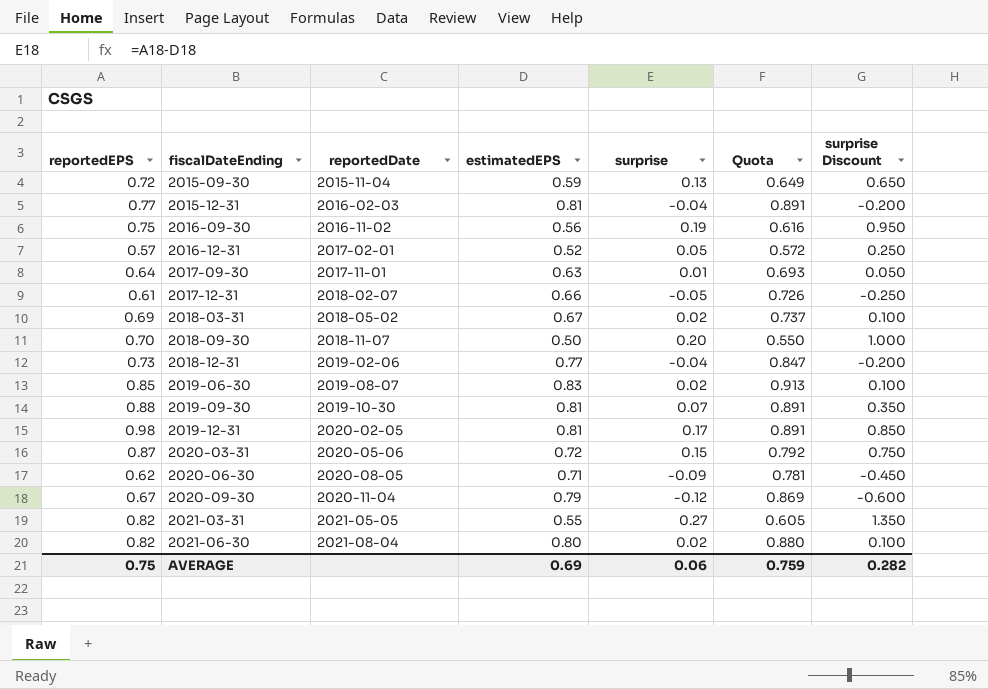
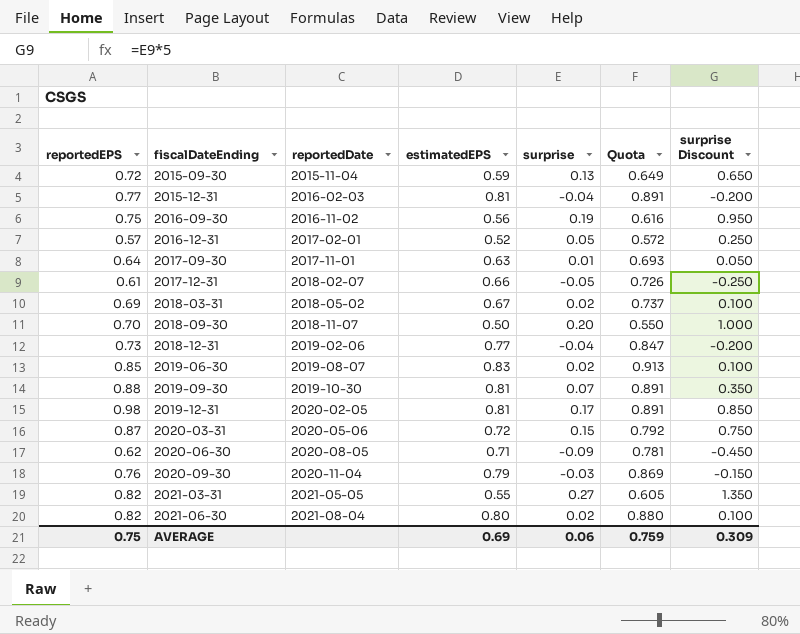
2020-09-30 | reportedEPS: 0.67 -> 0.76
2020-09-30 | surprise: -0.12 -> -0.03
2020-09-30 | surprise Discount: -0.600 -> -0.150
AVERAGE | surprise Discount: 0.282 -> 0.309

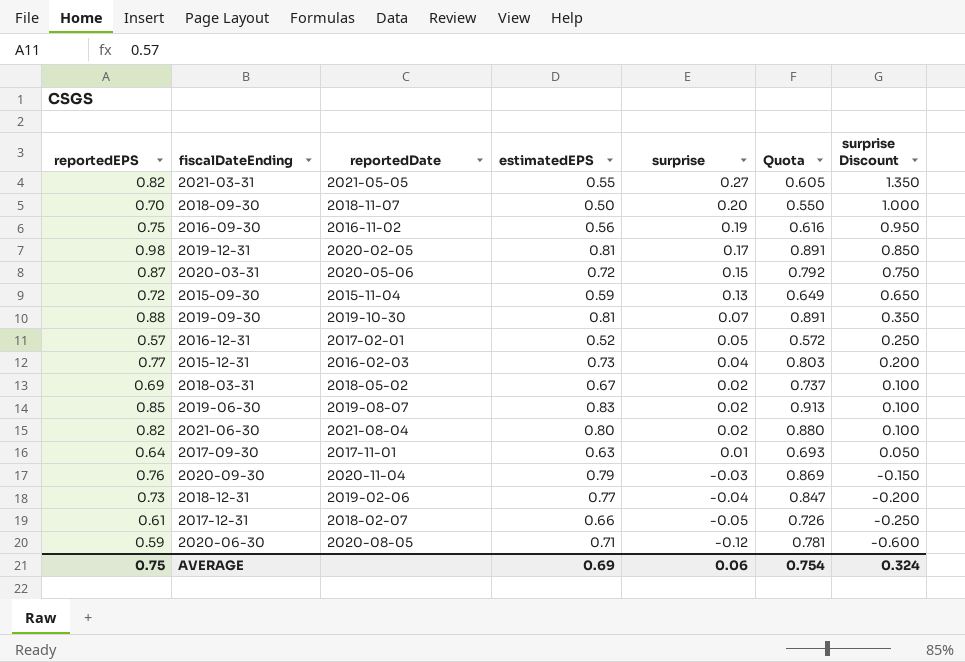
row order: fiscalDateEnding ascending -> surprise descending
2015-12-31 | estimatedEPS: 0.81 -> 0.73
2015-12-31 | surprise: -0.04 -> 0.04
2015-12-31 | Quota: 0.891 -> 0.803
2015-12-31 | surprise Discount: -0.200 -> 0.200
2020-06-30 | reportedEPS: 0.62 -> 0.59
2020-06-30 | surprise: -0.09 -> -0.12
2020-06-30 | surprise Discount: -0.450 -> -0.600
AVERAGE | Quota: 0.759 -> 0.754
AVERAGE | surprise Discount: 0.309 -> 0.324

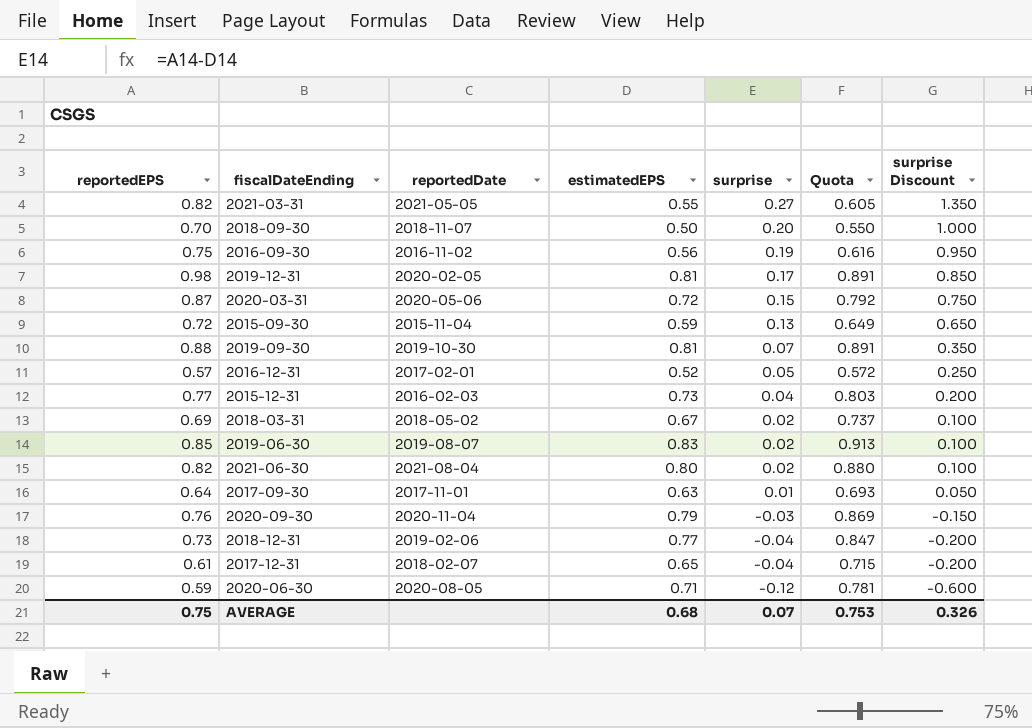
2017-12-31 | estimatedEPS: 0.66 -> 0.65
2017-12-31 | surprise: -0.05 -> -0.04
2017-12-31 | Quota: 0.726 -> 0.715
2017-12-31 | surprise Discount: -0.250 -> -0.200
AVERAGE | estimatedEPS: 0.69 -> 0.68
AVERAGE | surprise: 0.06 -> 0.07
AVERAGE | Quota: 0.754 -> 0.753
AVERAGE | surprise Discount: 0.324 -> 0.326

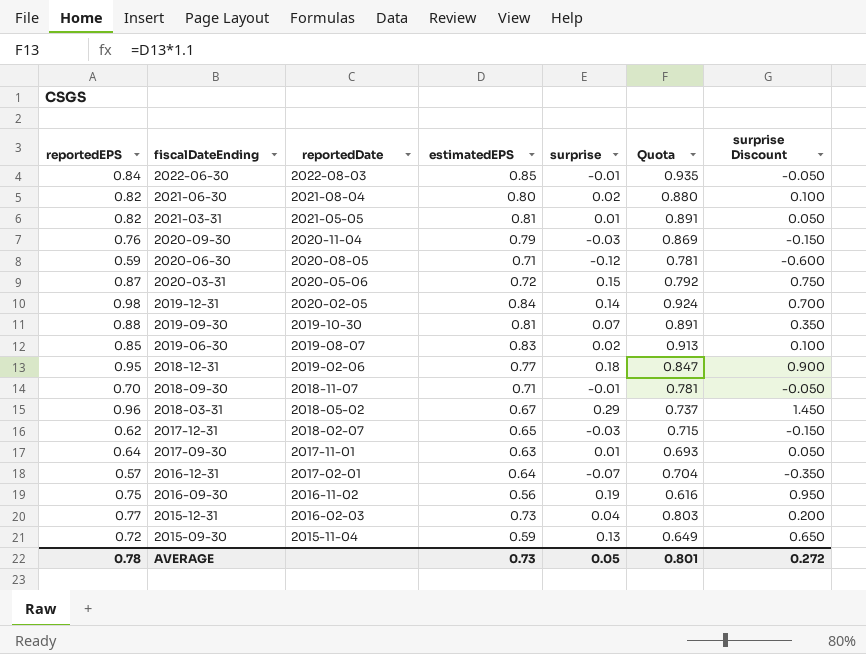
row order: surprise descending -> fiscalDateEnding descending
row 2022-06-30: none -> 0.84 | 2022-08-03 | 0.85 | -0.01 | 0.935 | -0.050
2021-03-31 | estimatedEPS: 0.55 -> 0.81
2021-03-31 | surprise: 0.27 -> 0.01
2021-03-31 | Quota: 0.605 -> 0.891
2021-03-31 | surprise Discount: 1.350 -> 0.050
2019-12-31 | estimatedEPS: 0.81 -> 0.84
2019-12-31 | surprise: 0.17 -> 0.14
2019-12-31 | Quota: 0.891 -> 0.924
2019-12-31 | surprise Discount: 0.850 -> 0.700
2018-12-31 | reportedEPS: 0.73 -> 0.95
2018-12-31 | surprise: -0.04 -> 0.18
2018-12-31 | surprise Discount: -0.200 -> 0.900
2018-09-30 | estimatedEPS: 0.50 -> 0.71
2018-09-30 | surprise: 0.20 -> -0.01
2018-09-30 | Quota: 0.550 -> 0.781
2018-09-30 | surprise Discount: 1.000 -> -0.050
2018-03-31 | reportedEPS: 0.69 -> 0.96
2018-03-31 | surprise: 0.02 -> 0.29
2018-03-31 | surprise Discount: 0.100 -> 1.450
2017-12-31 | reportedEPS: 0.61 -> 0.62
2017-12-31 | surprise: -0.04 -> -0.03
2017-12-31 | surprise Discount: -0.200 -> -0.150
2016-12-31 | estimatedEPS: 0.52 -> 0.64
2016-12-31 | surprise: 0.05 -> -0.07
2016-12-31 | Quota: 0.572 -> 0.704
2016-12-31 | surprise Discount: 0.250 -> -0.350
AVERAGE | reportedEPS: 0.75 -> 0.78
AVERAGE | estimatedEPS: 0.68 -> 0.73
AVERAGE | surprise: 0.07 -> 0.05
AVERAGE | Quota: 0.753 -> 0.801
AVERAGE | surprise Discount: 0.326 -> 0.272

